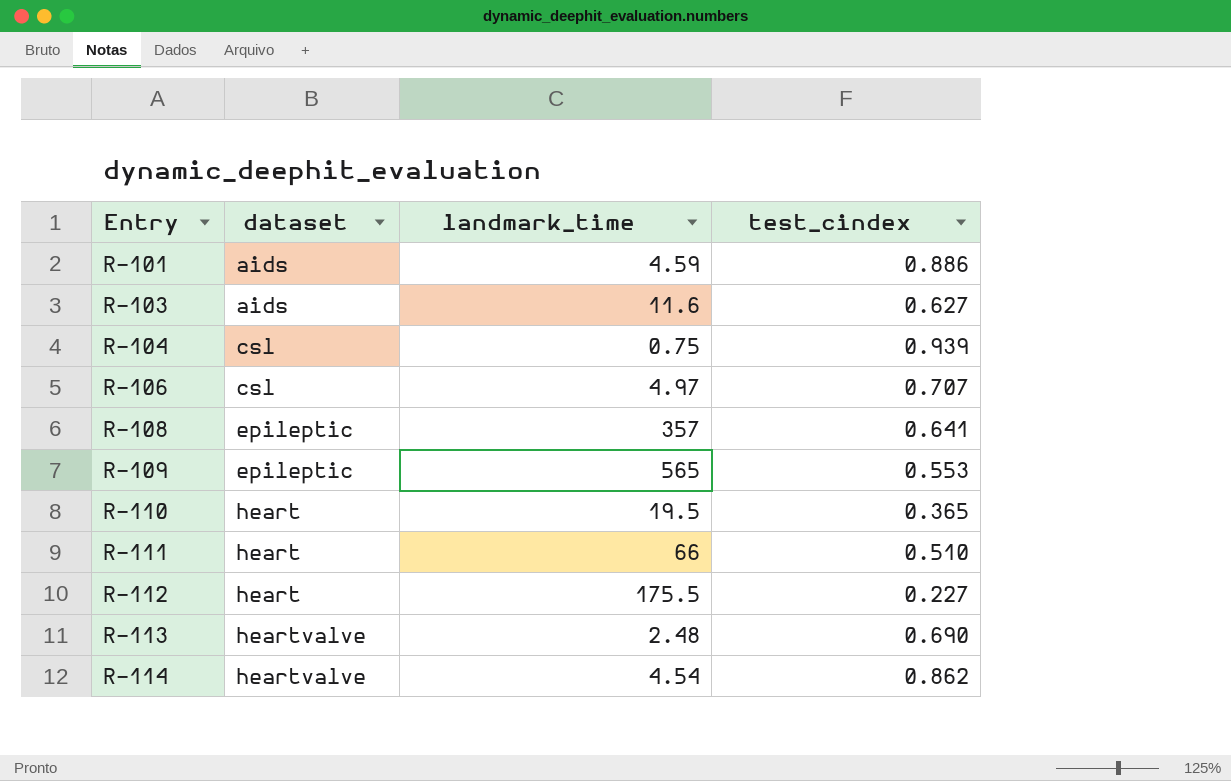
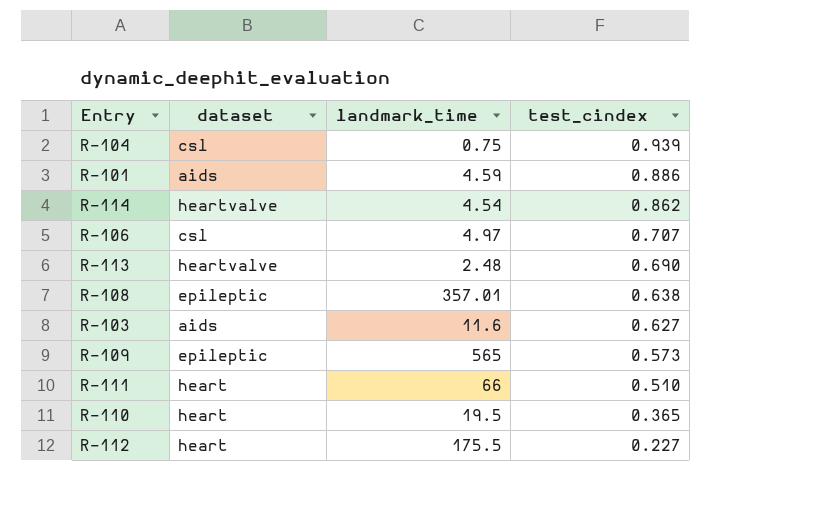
row order: Entry ascending -> test_cindex descending
R-108 | landmark_time: 357 -> 357.01
R-108 | test_cindex: 0.641 -> 0.638
R-109 | test_cindex: 0.553 -> 0.573

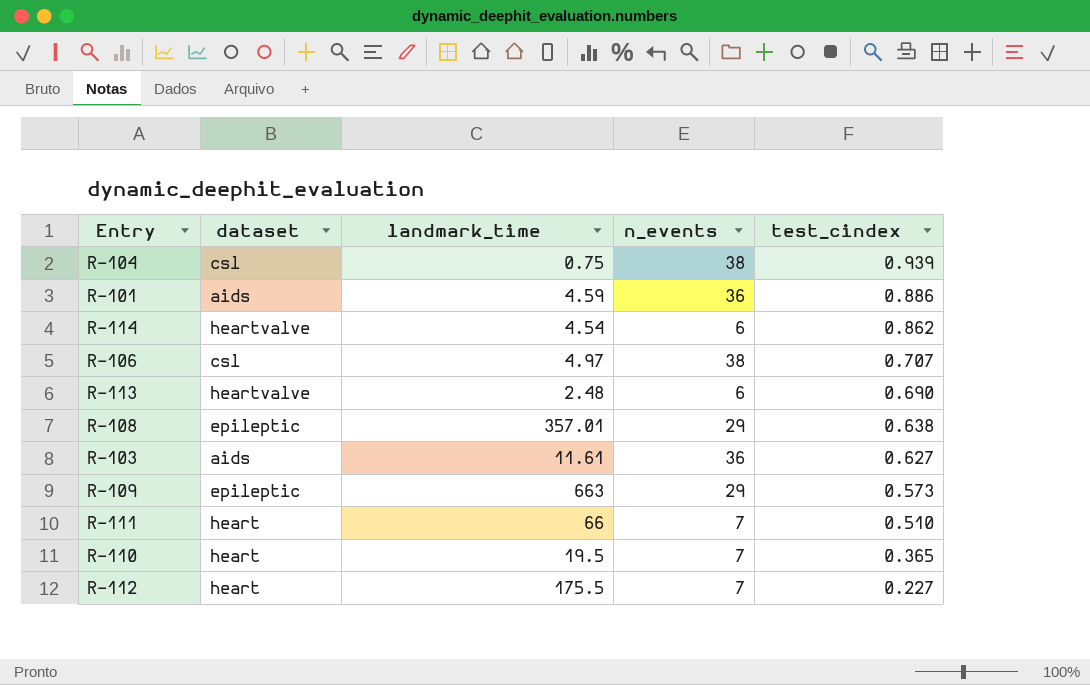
column n_events | position: none -> 4
R-103 | landmark_time: 11.6 -> 11.61
R-109 | landmark_time: 565 -> 663

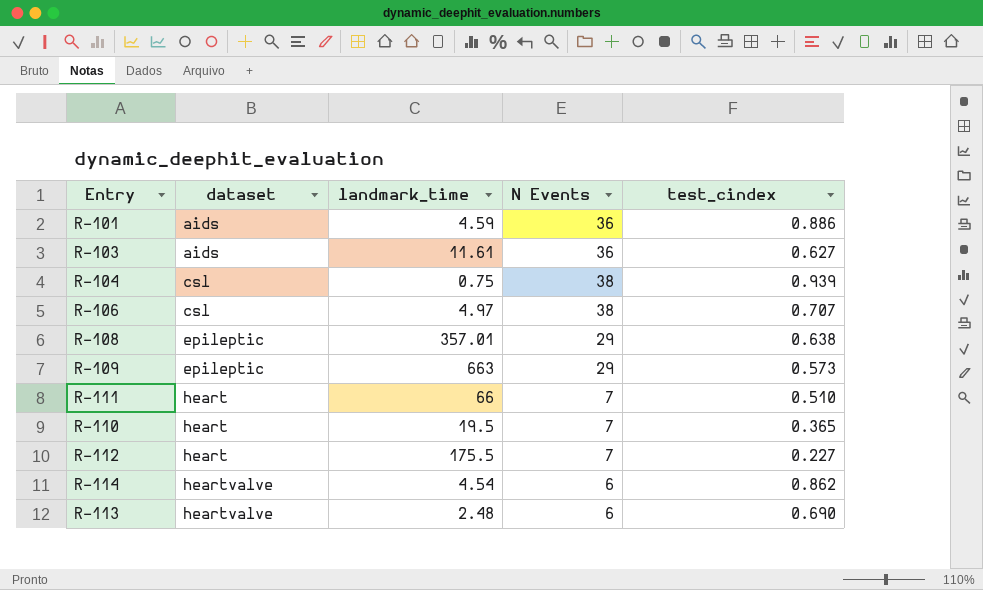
row order: test_cindex descending -> dataset ascending
column name: n_events -> N Events

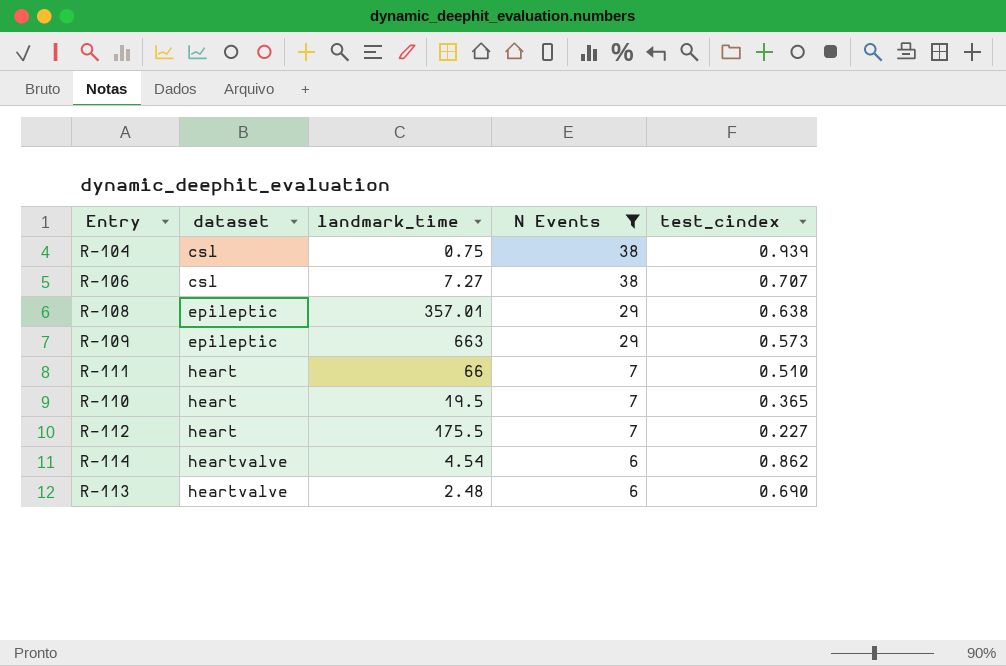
filter: none -> N Events != 36
R-106 | landmark_time: 4.97 -> 7.27

